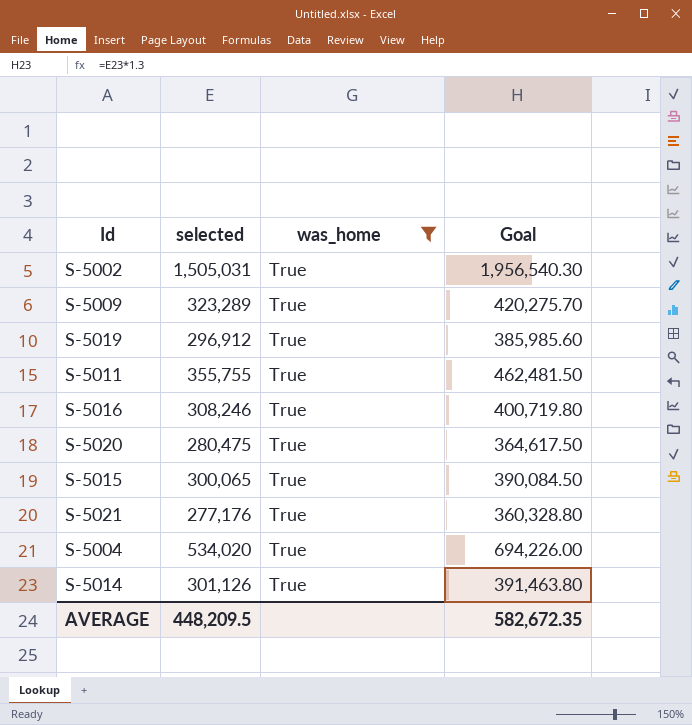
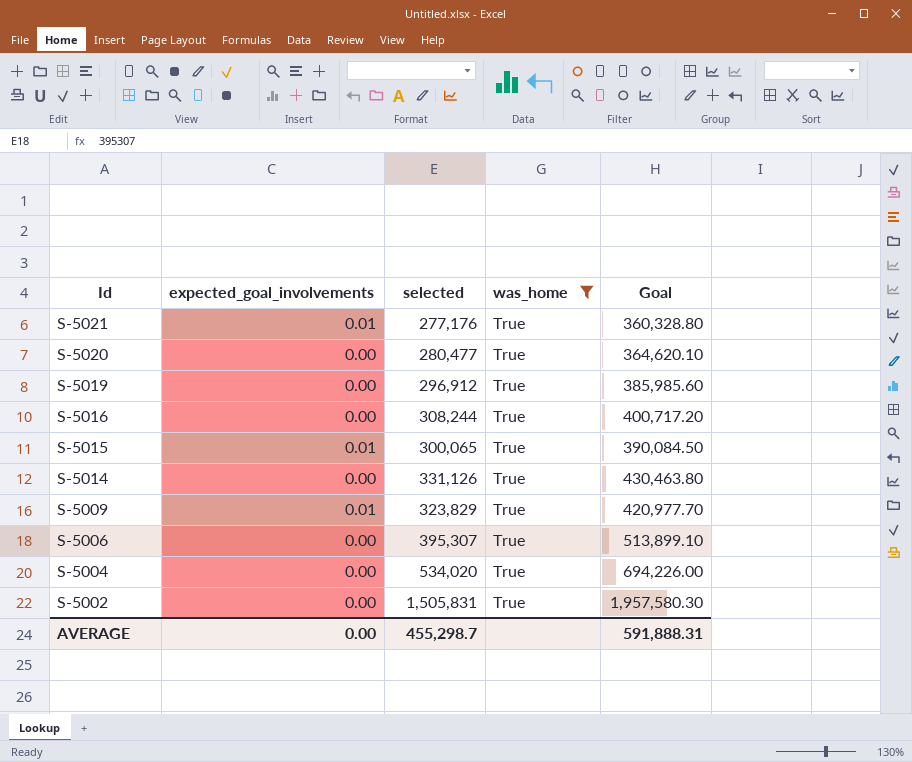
row order: none -> Id descending
column expected_goal_involvements | position: none -> 2
row S-5011: 355,755 | True | 462,481.50 -> none
S-5020 | selected: 280,475 -> 280,477
S-5020 | Goal: 364,617.50 -> 364,620.10
S-5016 | selected: 308,246 -> 308,244
S-5016 | Goal: 400,719.80 -> 400,717.20
S-5014 | selected: 301,126 -> 331,126
S-5014 | Goal: 391,463.80 -> 430,463.80
S-5009 | selected: 323,289 -> 323,829
S-5009 | Goal: 420,275.70 -> 420,977.70
row S-5006: none -> 0.00 | 395,307 | True | 513,899.10
S-5002 | selected: 1,505,031 -> 1,505,831
S-5002 | Goal: 1,956,540.30 -> 1,957,580.30
AVERAGE | selected: 448,209.5 -> 455,298.7
AVERAGE | Goal: 582,672.35 -> 591,888.31

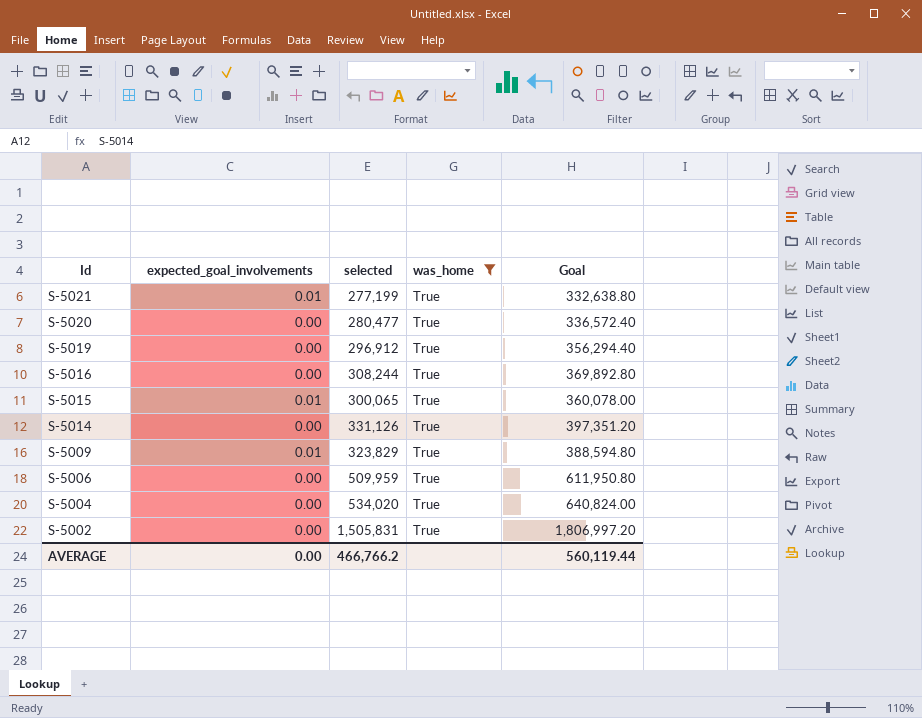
column Goal | formula: [selected] * 1.3 -> [selected] * 1.2
S-5021 | selected: 277,176 -> 277,199
S-5006 | selected: 395,307 -> 509,959
AVERAGE | selected: 455,298.7 -> 466,766.2
AVERAGE | Goal: 591,888.31 -> 560,119.44

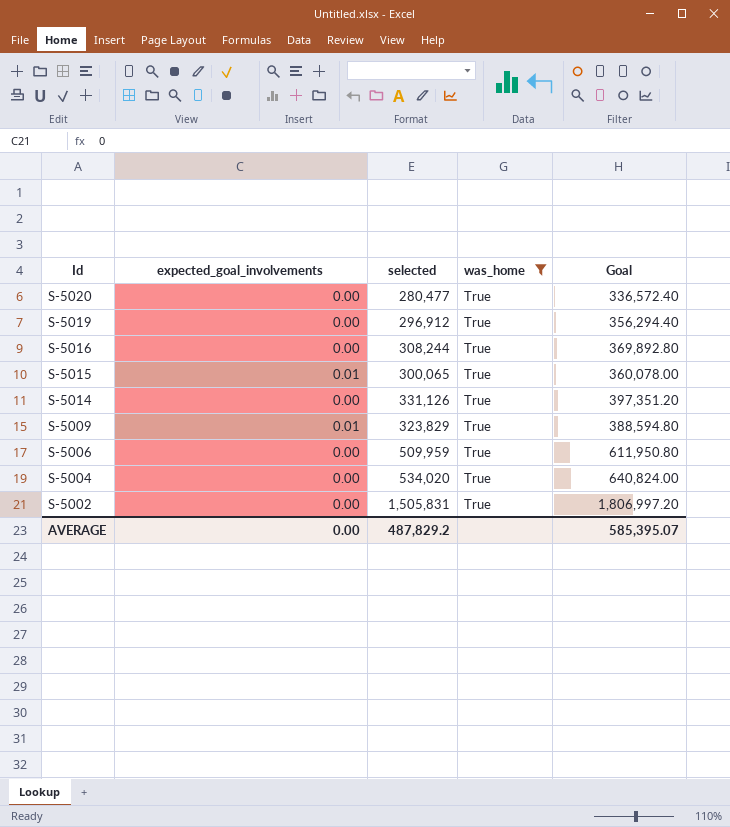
row S-5021: 0.01 | 277,199 | True | 332,638.80 -> none
AVERAGE | selected: 466,766.2 -> 487,829.2
AVERAGE | Goal: 560,119.44 -> 585,395.07

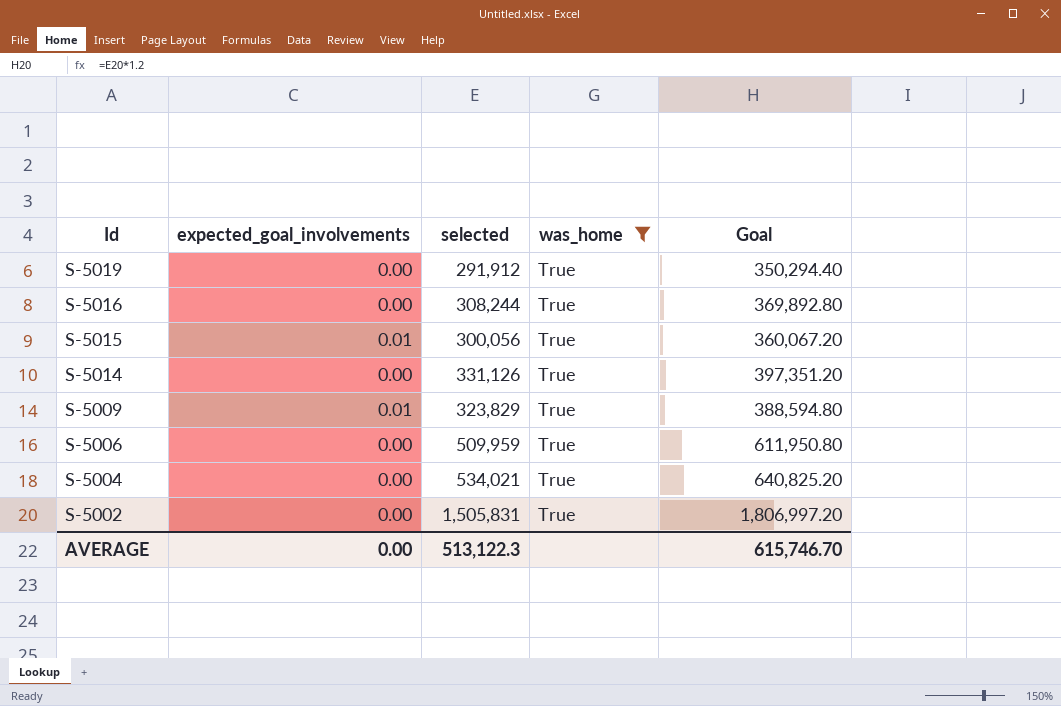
row S-5020: 0.00 | 280,477 | True | 336,572.40 -> none
S-5019 | selected: 296,912 -> 291,912
S-5019 | Goal: 356,294.40 -> 350,294.40
S-5015 | selected: 300,065 -> 300,056
S-5015 | Goal: 360,078.00 -> 360,067.20
S-5004 | selected: 534,020 -> 534,021
S-5004 | Goal: 640,824.00 -> 640,825.20
AVERAGE | selected: 487,829.2 -> 513,122.3
AVERAGE | Goal: 585,395.07 -> 615,746.70

